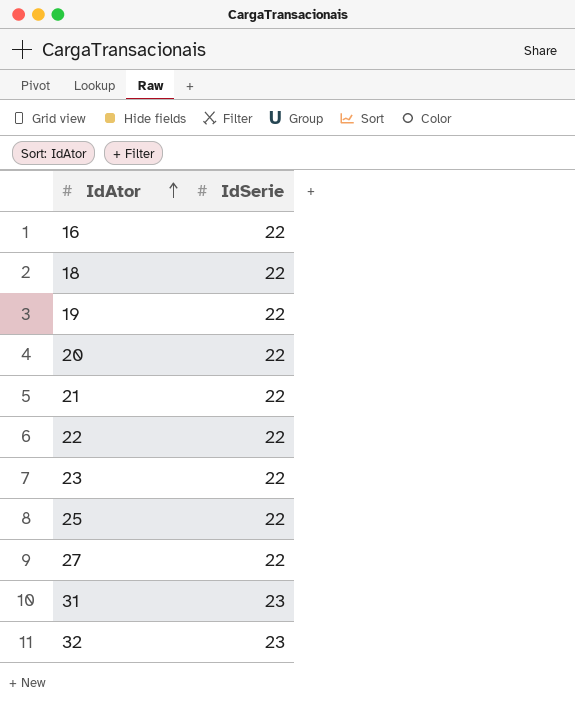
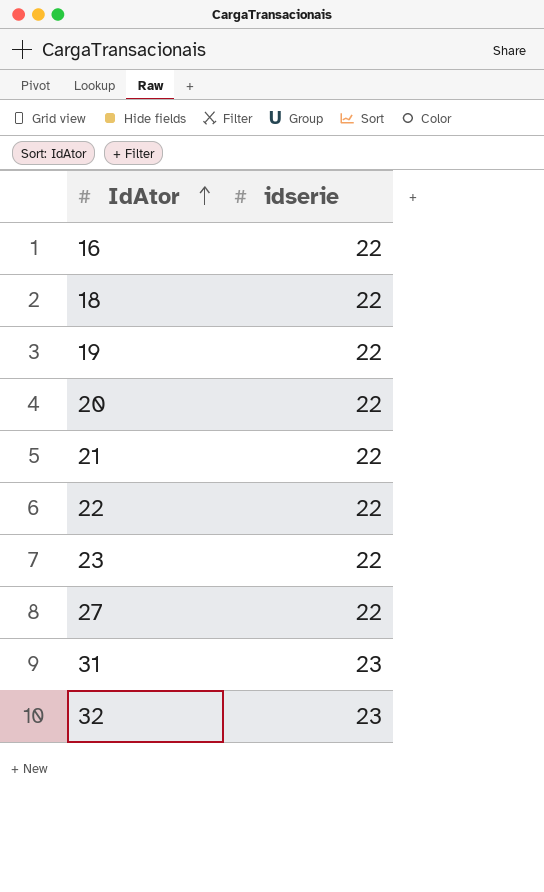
column name: IdSerie -> idserie
row 25: 22 -> none

